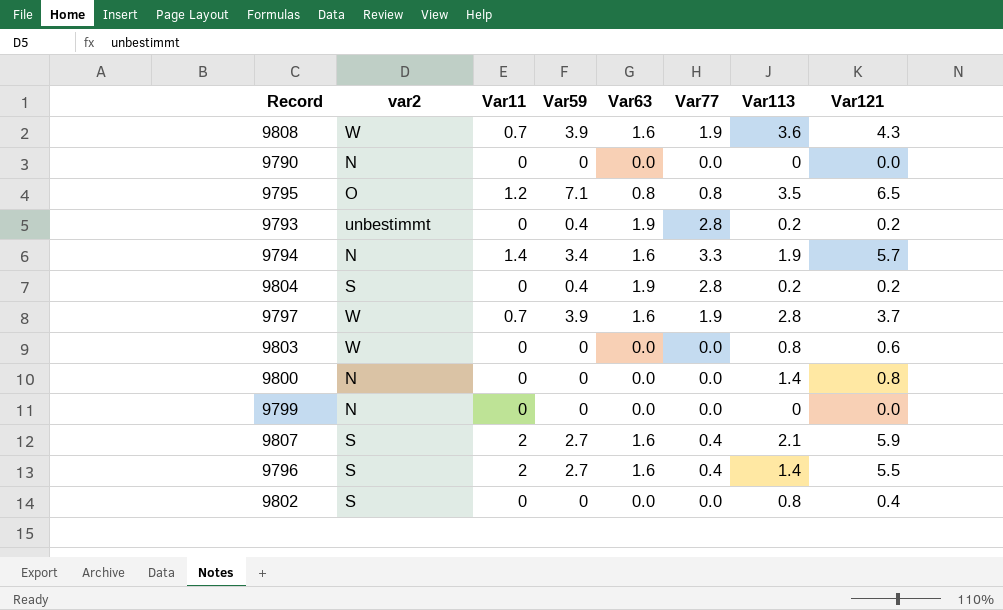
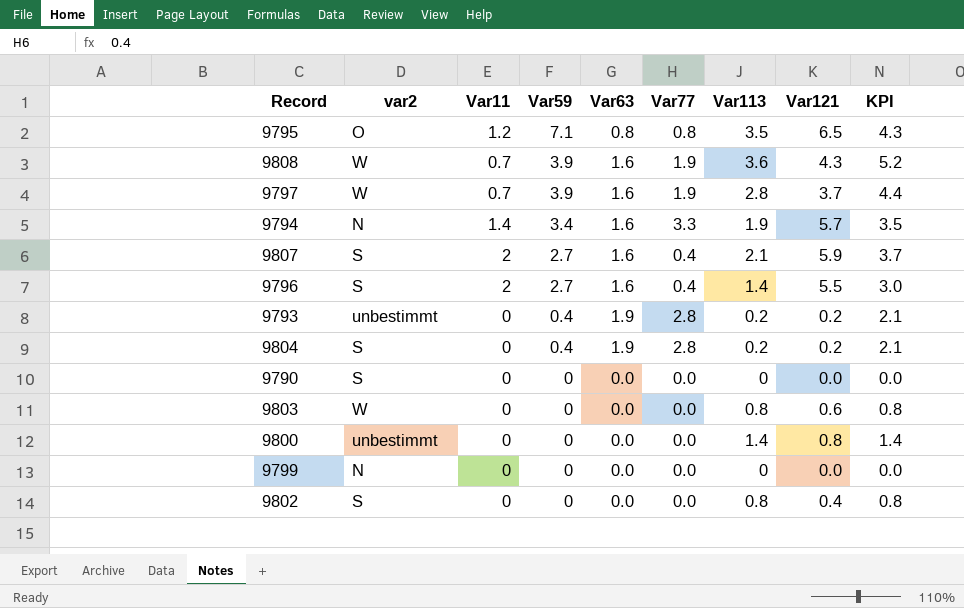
row order: none -> Var59 descending
column KPI | formula: none -> [Var63] + [Var113]
9790 | var2: N -> S
9800 | var2: N -> unbestimmt

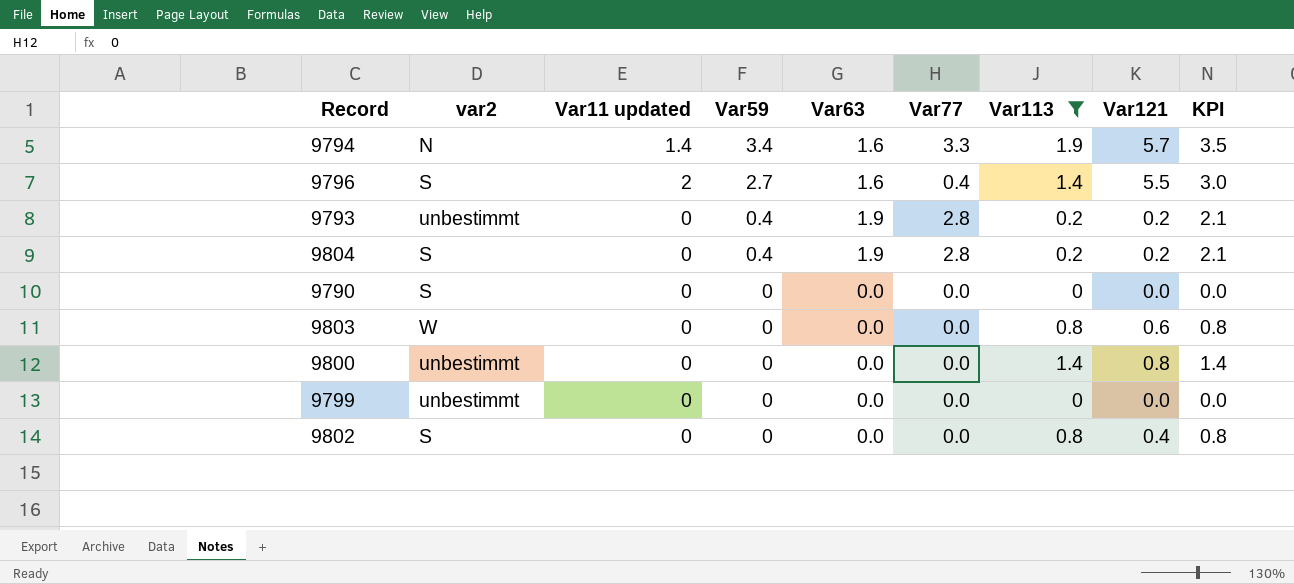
filter: none -> Var113 <= 1.9
column name: Var11 -> Var11 updated
9799 | var2: N -> unbestimmt

